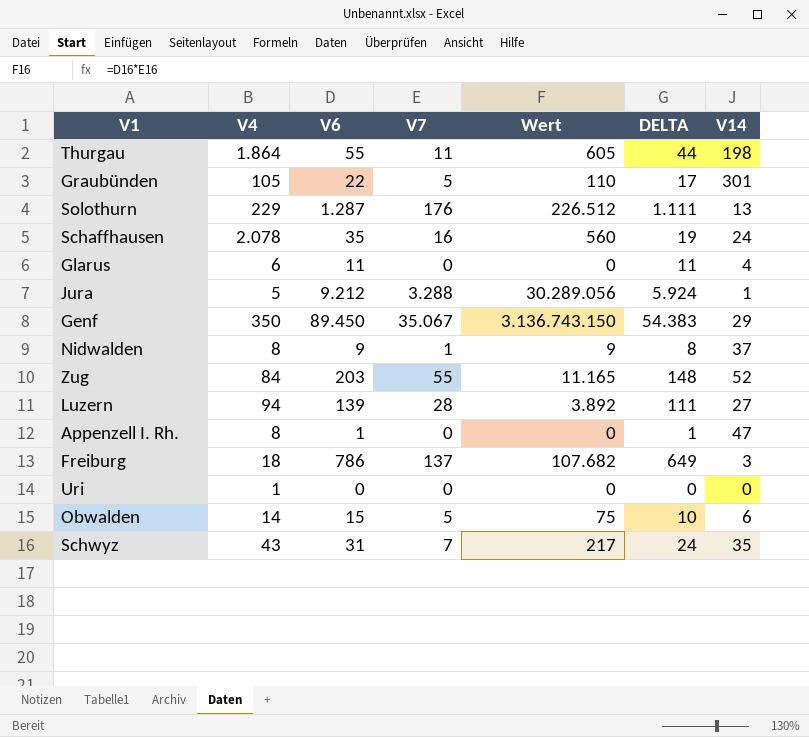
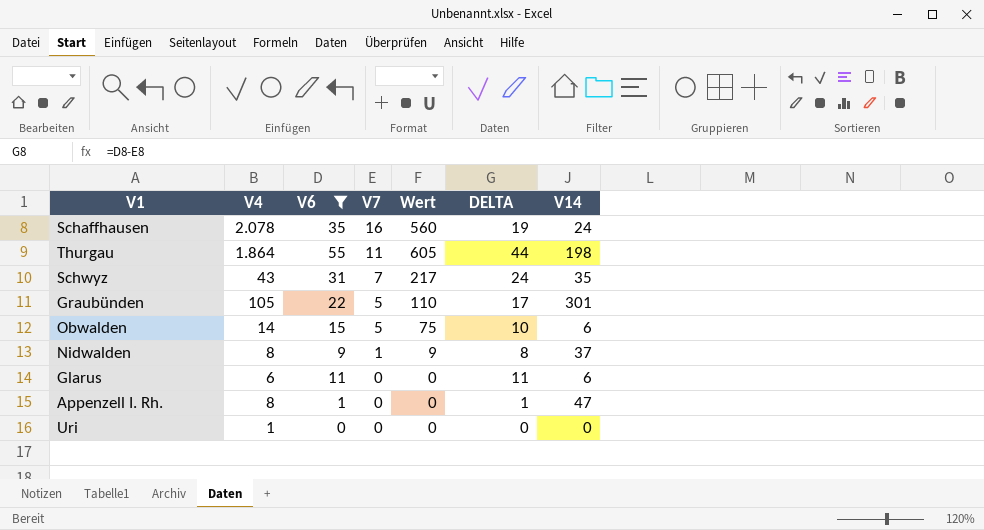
filter: none -> V6 <= 55
row order: none -> V7 descending
Glarus | V14: 4 -> 6

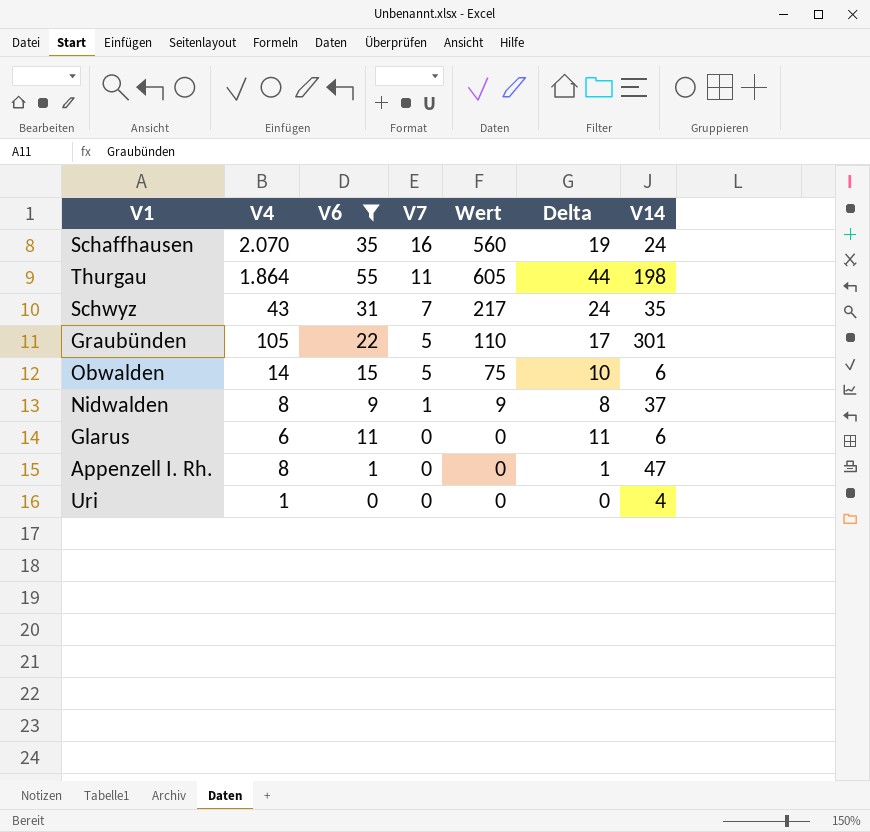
column name: DELTA -> Delta
Schaffhausen | V4: 2.078 -> 2.070
Uri | V14: 0 -> 4

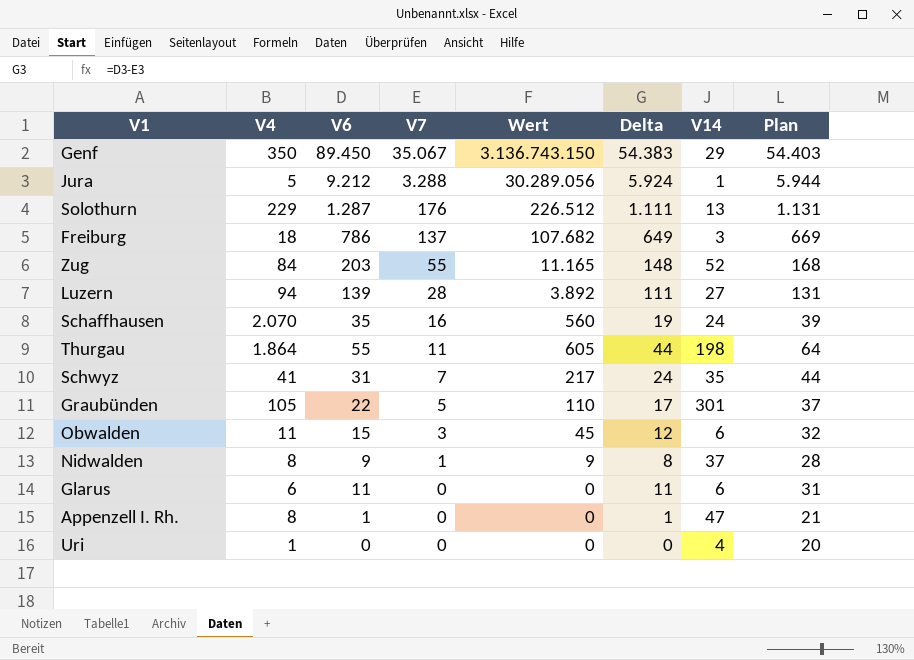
filter: V6 <= 55 -> none
column Plan | formula: none -> [Delta] + 20
Schwyz | V4: 43 -> 41
Obwalden | V4: 14 -> 11
Obwalden | V7: 5 -> 3
Obwalden | Wert: 75 -> 45
Obwalden | Delta: 10 -> 12

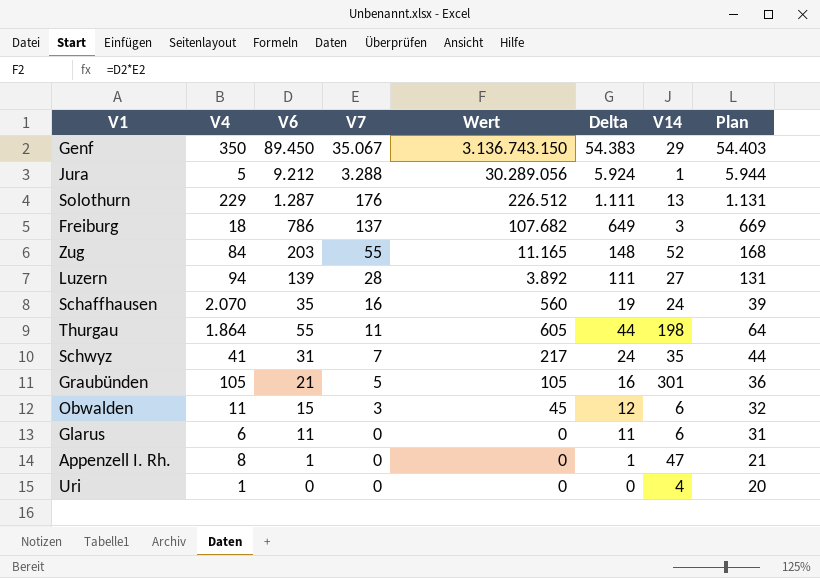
row Nidwalden: 8 | 9 | 1 | 9 | 8 | 37 | 28 -> none
Graubünden | V6: 22 -> 21
Graubünden | Wert: 110 -> 105
Graubünden | Delta: 17 -> 16
Graubünden | Plan: 37 -> 36

